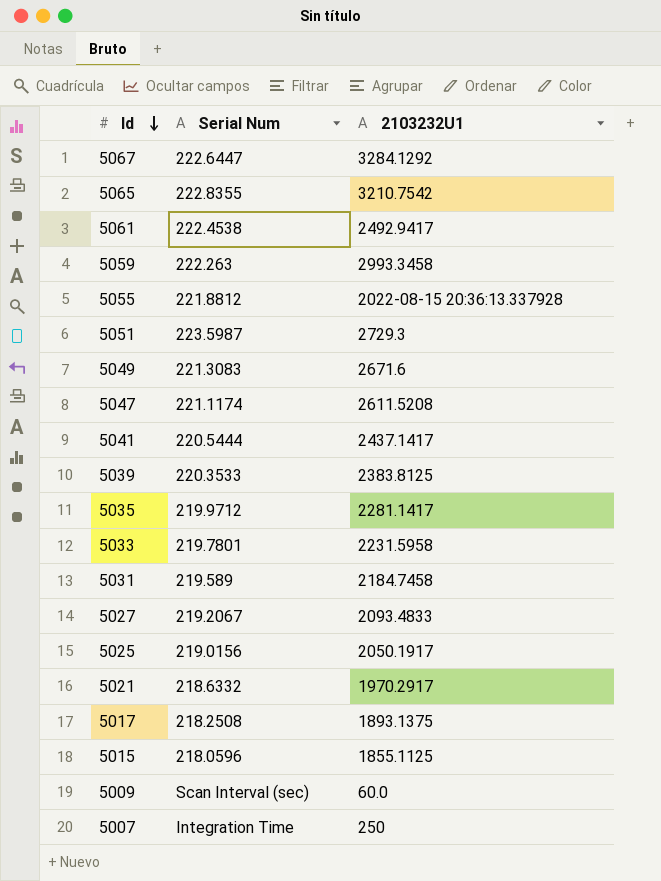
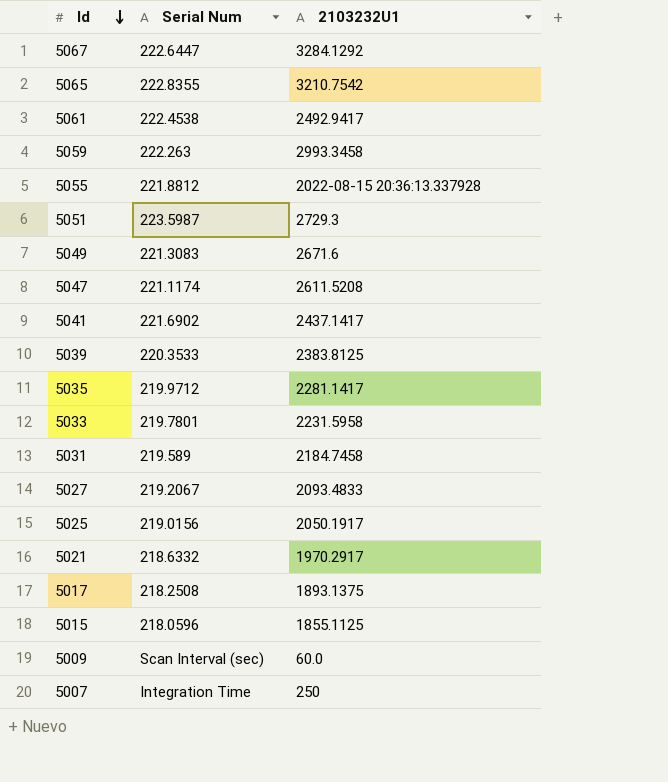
5041 | Serial Num: 220.5444 -> 221.6902

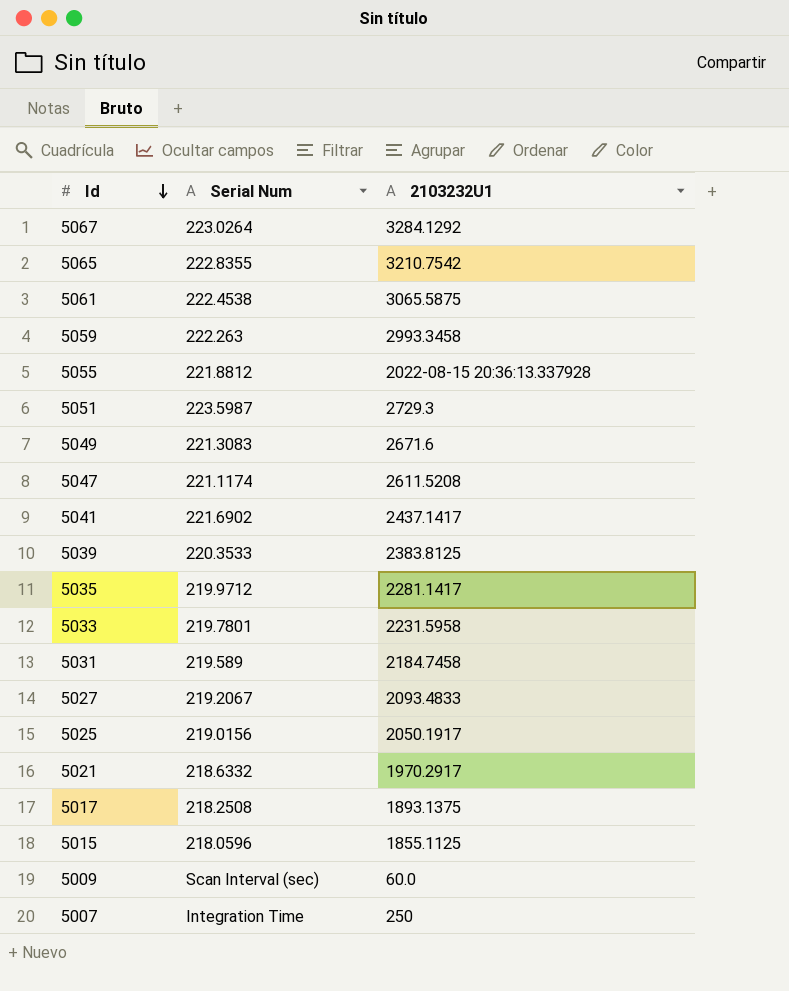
5067 | Serial Num: 222.6447 -> 223.0264
5061 | 2103232U1: 2492.9417 -> 3065.5875

